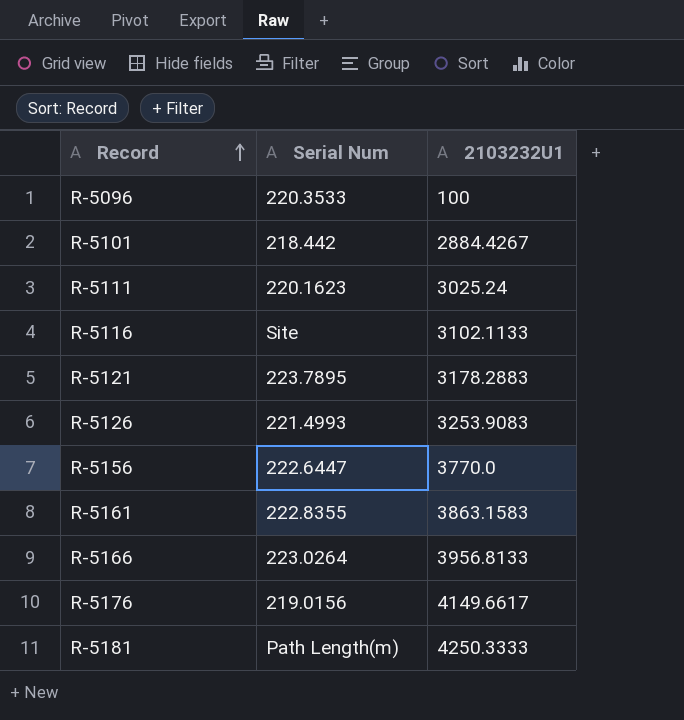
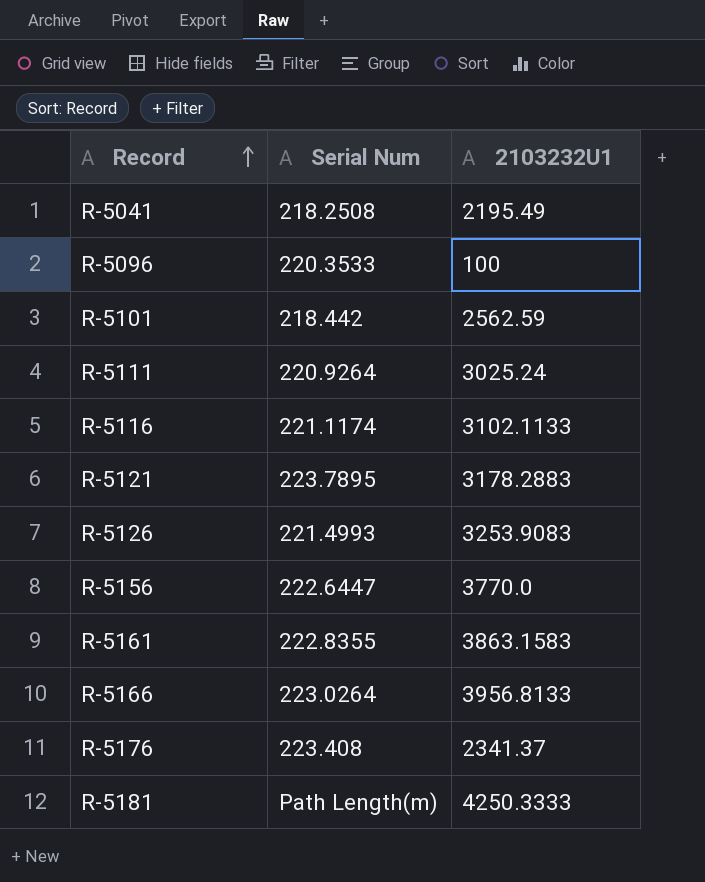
row R-5041: none -> 218.2508 | 2195.49
R-5101 | 2103232U1: 2884.4267 -> 2562.59
R-5111 | Serial Num: 220.1623 -> 220.9264
R-5116 | Serial Num: Site -> 221.1174
R-5176 | Serial Num: 219.0156 -> 223.408
R-5176 | 2103232U1: 4149.6617 -> 2341.37

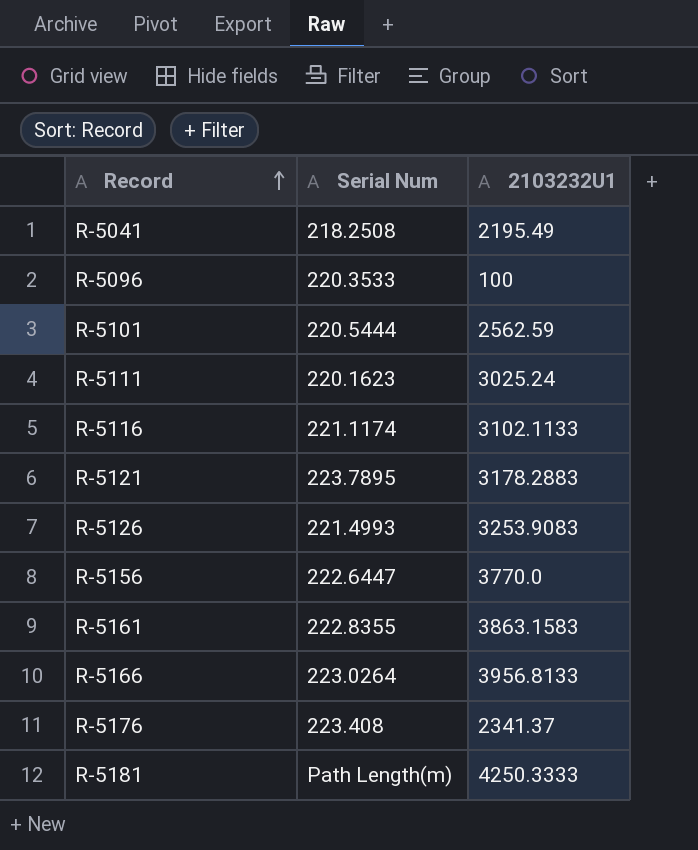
R-5101 | Serial Num: 218.442 -> 220.5444
R-5111 | Serial Num: 220.9264 -> 220.1623

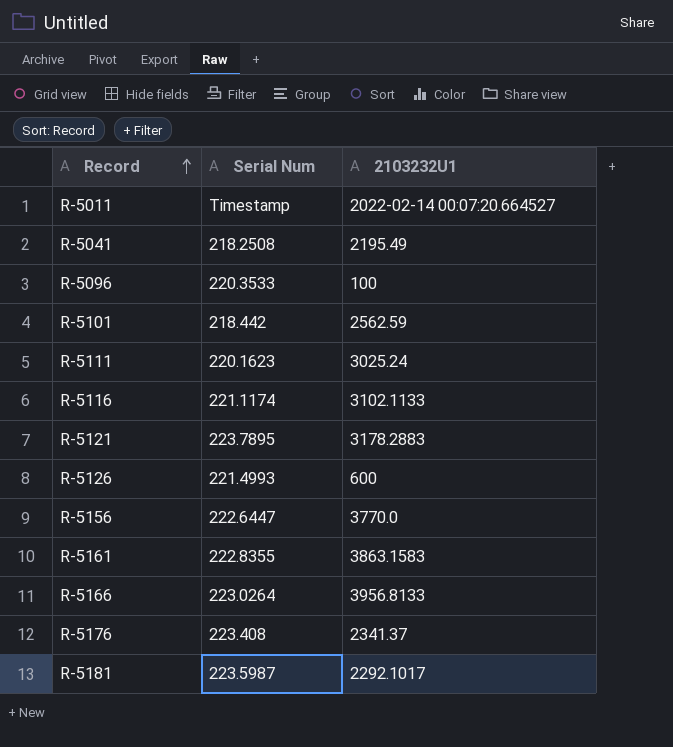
row R-5011: none -> Timestamp | 2022-02-14 00:07:20.664527
R-5101 | Serial Num: 220.5444 -> 218.442
R-5126 | 2103232U1: 3253.9083 -> 600
R-5181 | Serial Num: Path Length(m) -> 223.5987
R-5181 | 2103232U1: 4250.3333 -> 2292.1017

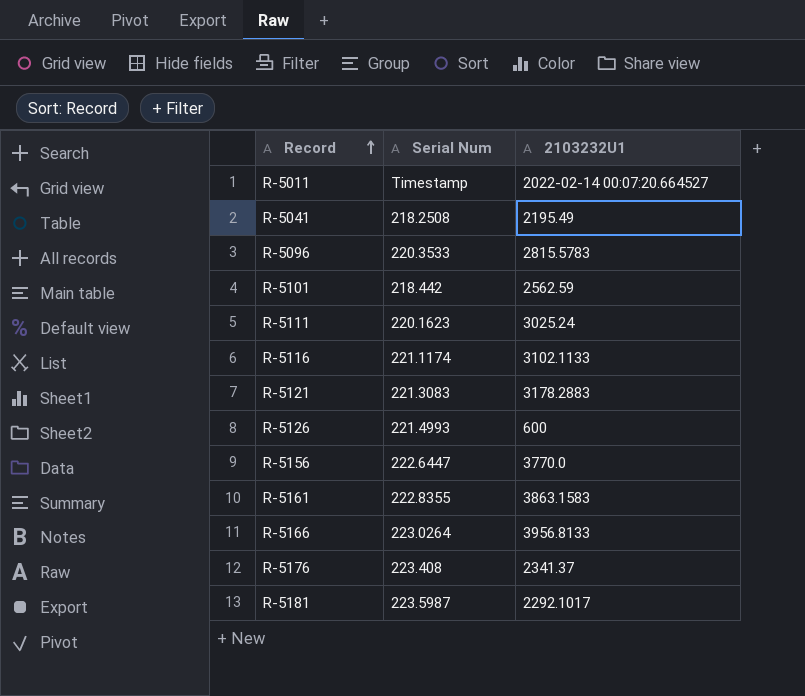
R-5096 | 2103232U1: 100 -> 2815.5783
R-5121 | Serial Num: 223.7895 -> 221.3083

